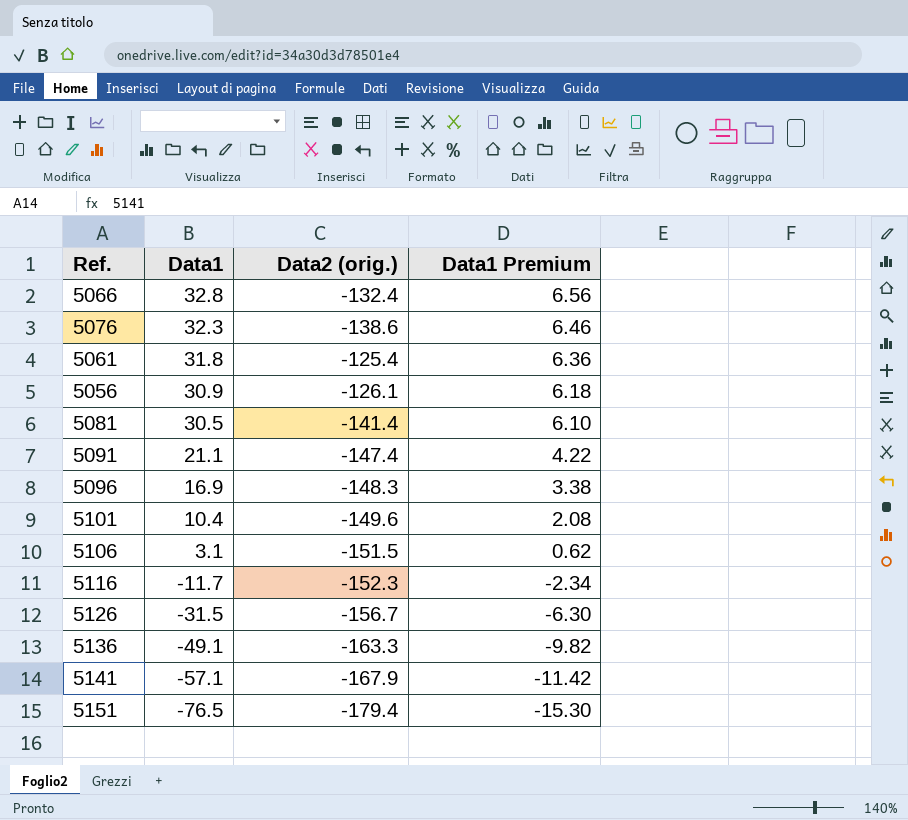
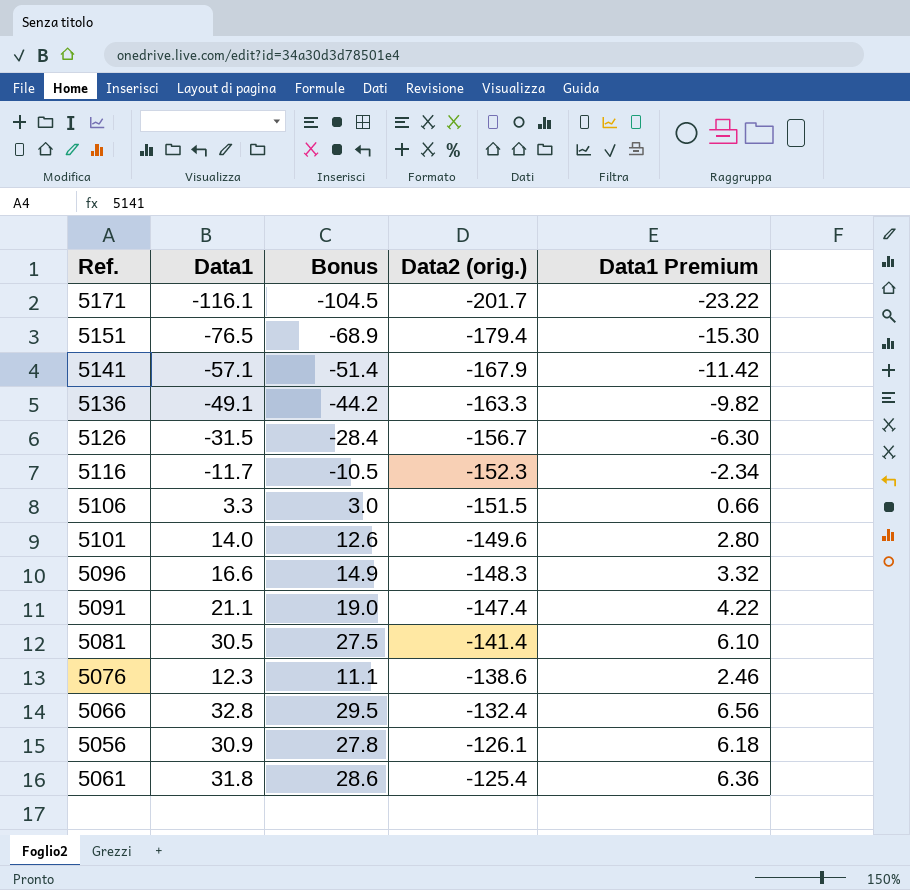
row order: Data1 descending -> Data2 (orig.) ascending
column Bonus | formula: none -> [Data1] * 0.9
row 5171: none -> -116.1 | -104.5 | -201.7 | -23.22
5106 | Data1: 3.1 -> 3.3
5106 | Data1 Premium: 0.62 -> 0.66
5101 | Data1: 10.4 -> 14.0
5101 | Data1 Premium: 2.08 -> 2.80
5096 | Data1: 16.9 -> 16.6
5096 | Data1 Premium: 3.38 -> 3.32
5076 | Data1: 32.3 -> 12.3
5076 | Data1 Premium: 6.46 -> 2.46

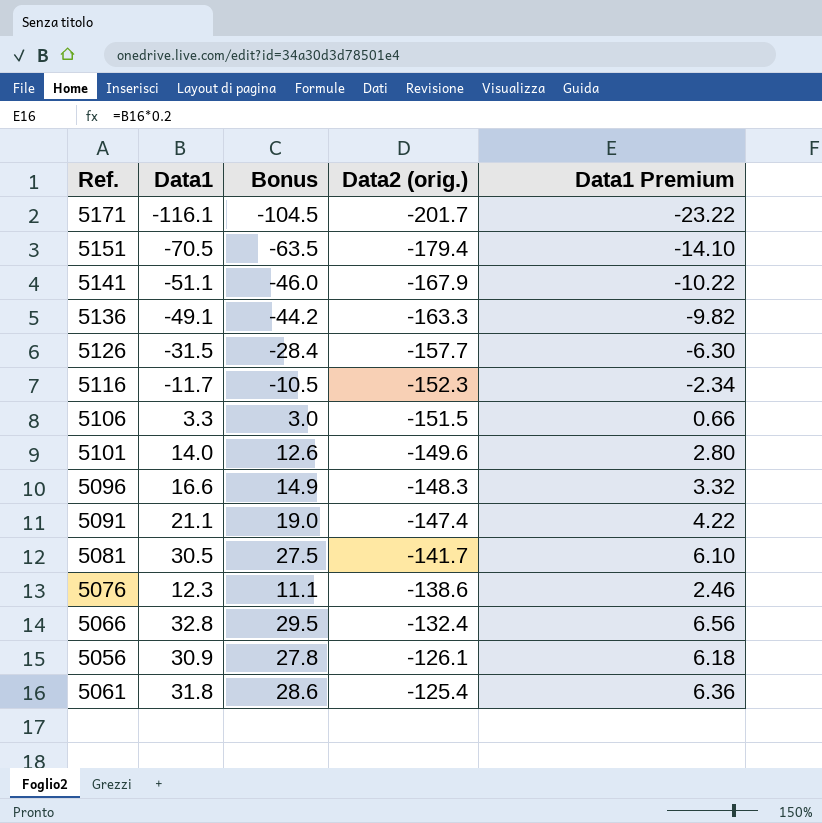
5151 | Data1: -76.5 -> -70.5
5151 | Bonus: -68.9 -> -63.5
5151 | Data1 Premium: -15.30 -> -14.10
5141 | Data1: -57.1 -> -51.1
5141 | Bonus: -51.4 -> -46.0
5141 | Data1 Premium: -11.42 -> -10.22
5126 | Data2 (orig.): -156.7 -> -157.7
5081 | Data2 (orig.): -141.4 -> -141.7

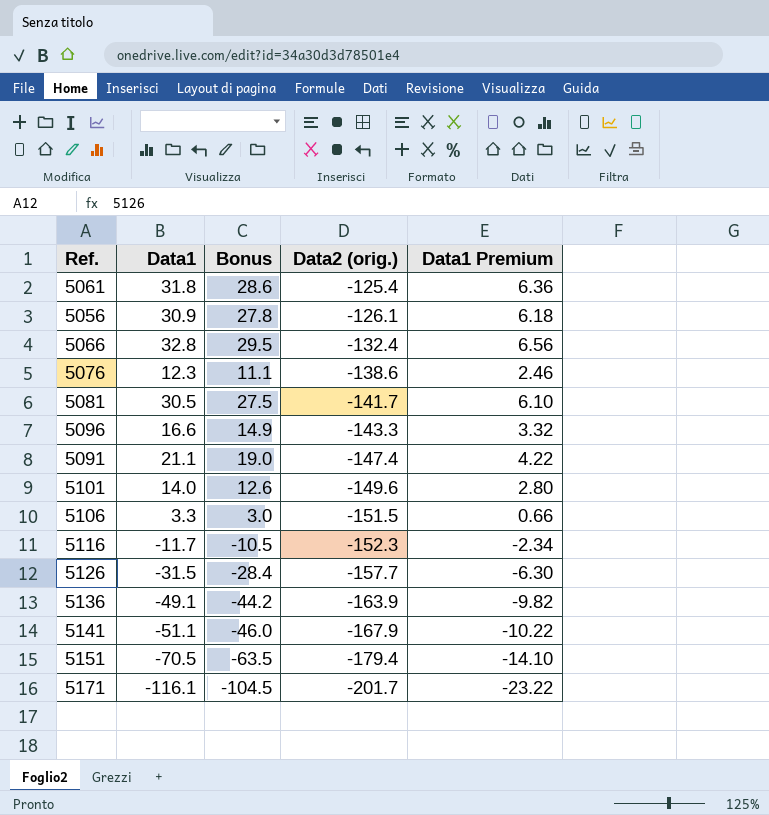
row order: Data2 (orig.) ascending -> Data2 (orig.) descending
5096 | Data2 (orig.): -148.3 -> -143.3
5136 | Data2 (orig.): -163.3 -> -163.9

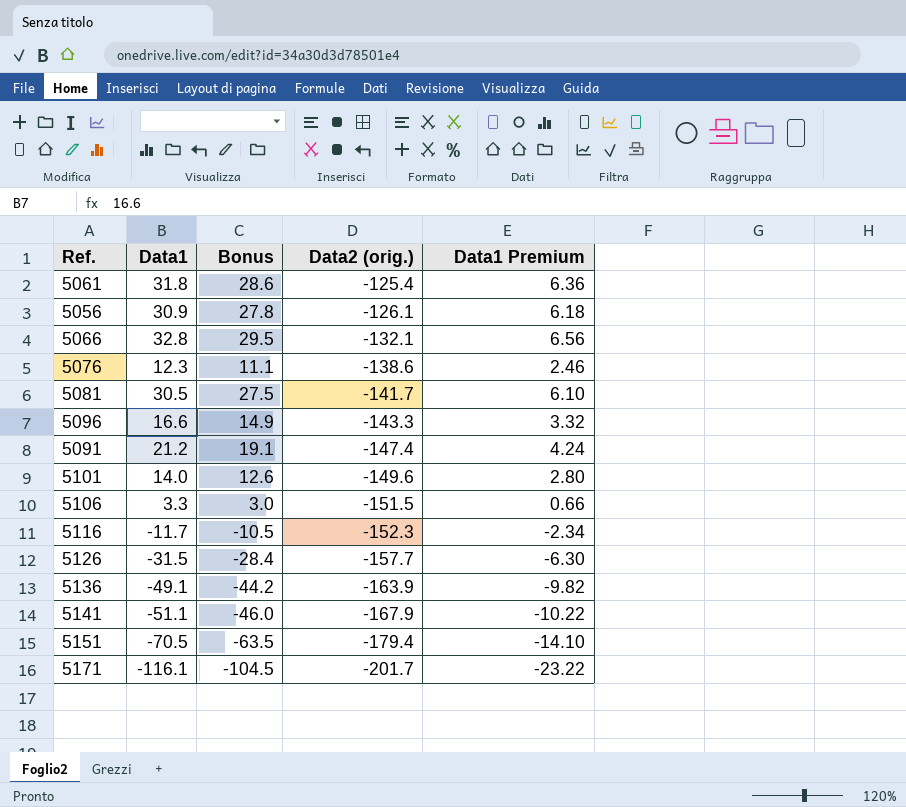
5066 | Data2 (orig.): -132.4 -> -132.1
5091 | Data1: 21.1 -> 21.2
5091 | Bonus: 19.0 -> 19.1
5091 | Data1 Premium: 4.22 -> 4.24

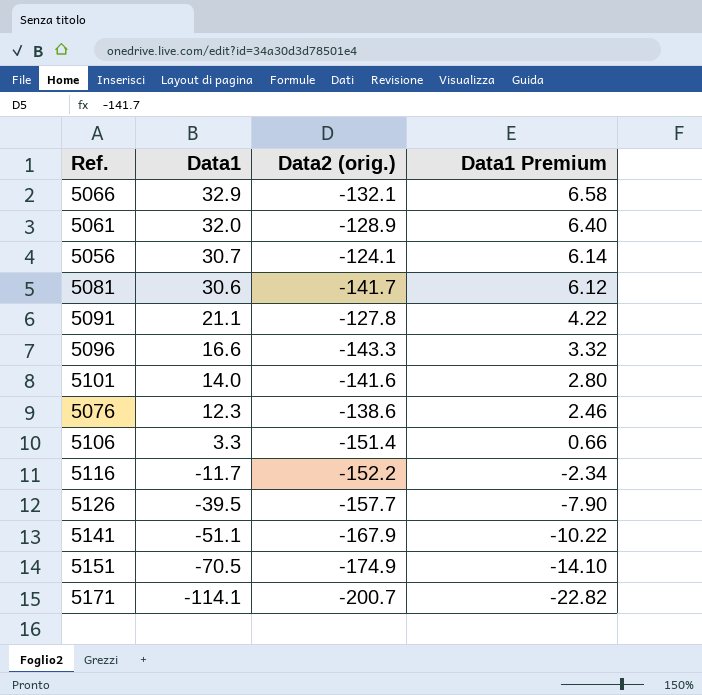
row order: Data2 (orig.) descending -> Data1 descending
column Bonus | formula: [Data1] * 0.9 -> none
row 5136: -49.1 | -44.2 | -163.9 | -9.82 -> none
5066 | Data1: 32.8 -> 32.9
5066 | Data1 Premium: 6.56 -> 6.58
5061 | Data1: 31.8 -> 32.0
5061 | Data2 (orig.): -125.4 -> -128.9
5061 | Data1 Premium: 6.36 -> 6.40
5056 | Data1: 30.9 -> 30.7
5056 | Data2 (orig.): -126.1 -> -124.1
5056 | Data1 Premium: 6.18 -> 6.14
5081 | Data1: 30.5 -> 30.6
5081 | Data1 Premium: 6.10 -> 6.12
5091 | Data1: 21.2 -> 21.1
5091 | Data2 (orig.): -147.4 -> -127.8
5091 | Data1 Premium: 4.24 -> 4.22
5101 | Data2 (orig.): -149.6 -> -141.6
5106 | Data2 (orig.): -151.5 -> -151.4
5116 | Data2 (orig.): -152.3 -> -152.2
5126 | Data1: -31.5 -> -39.5
5126 | Data1 Premium: -6.30 -> -7.90
5151 | Data2 (orig.): -179.4 -> -174.9
5171 | Data1: -116.1 -> -114.1
5171 | Data2 (orig.): -201.7 -> -200.7
5171 | Data1 Premium: -23.22 -> -22.82

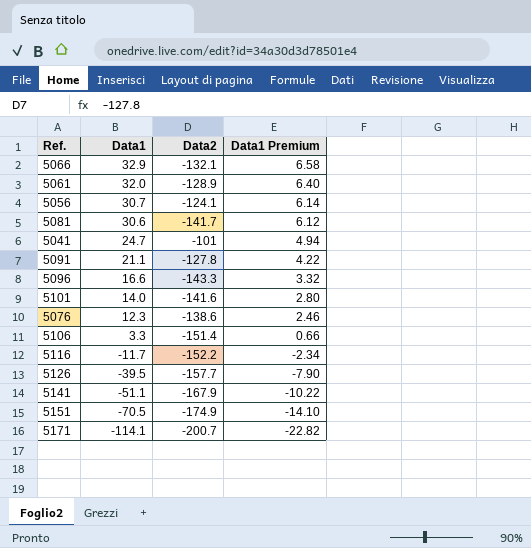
column name: Data2 (orig.) -> Data2
row 5041: none -> 24.7 | -101 | 4.94

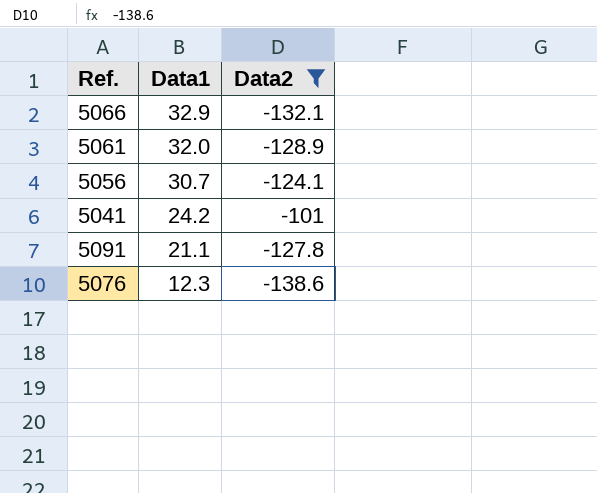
filter: none -> Data2 >= -138.6
column Data1 Premium | formula: [Data1] * 0.2 -> none
5041 | Data1: 24.7 -> 24.2

